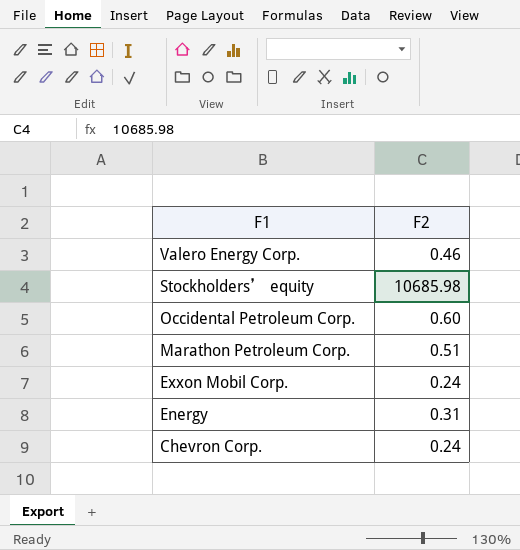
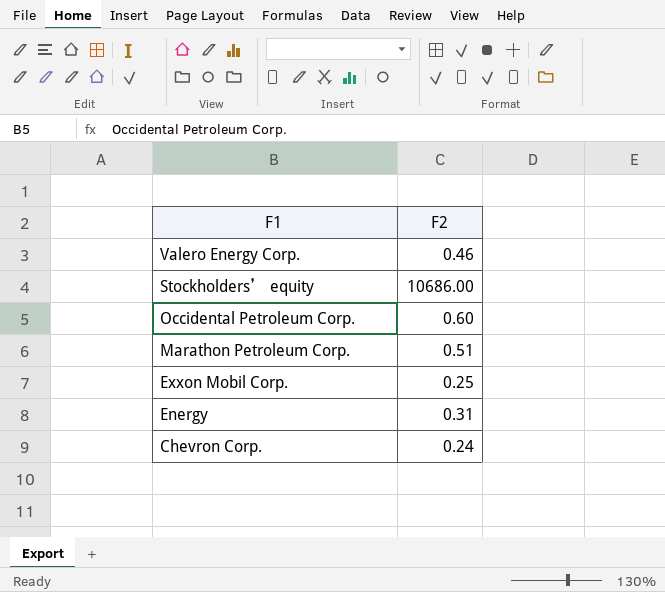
Stockholders’ equity | F2: 10685.98 -> 10686.00
Exxon Mobil Corp. | F2: 0.24 -> 0.25

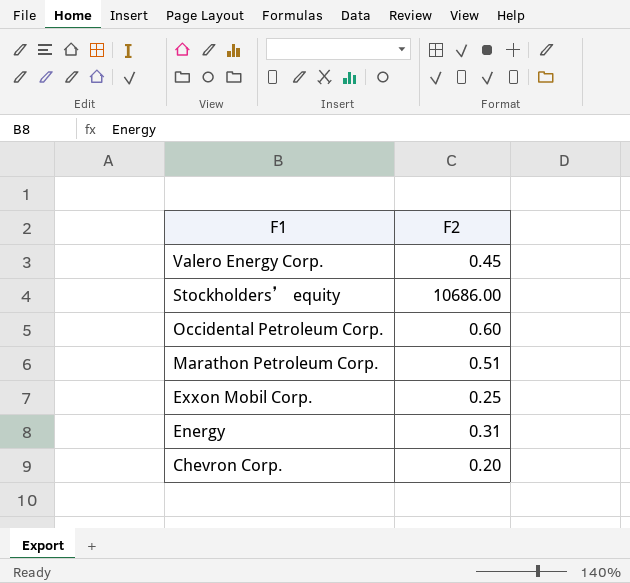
Valero Energy Corp. | F2: 0.46 -> 0.45
Chevron Corp. | F2: 0.24 -> 0.20

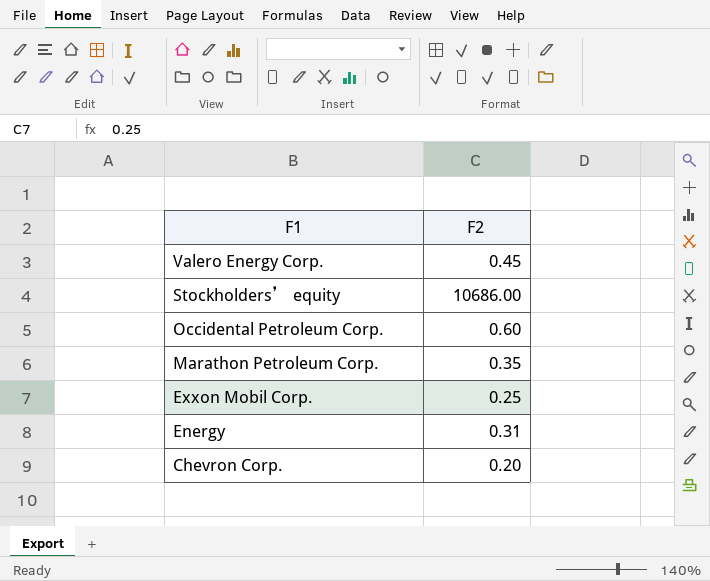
Marathon Petroleum Corp. | F2: 0.51 -> 0.35

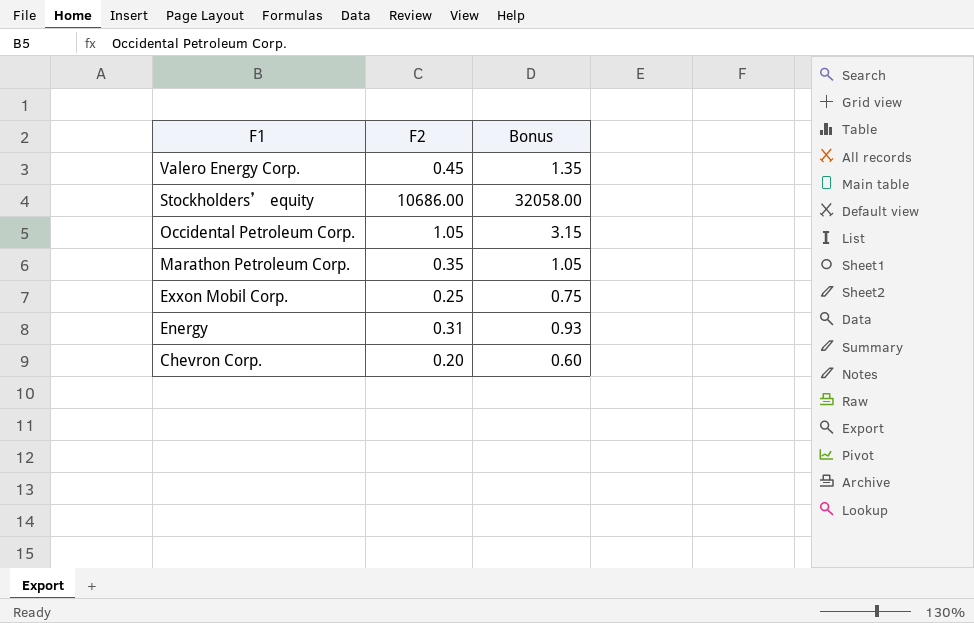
column Bonus | formula: none -> [F2] * 3
Occidental Petroleum Corp. | F2: 0.60 -> 1.05

